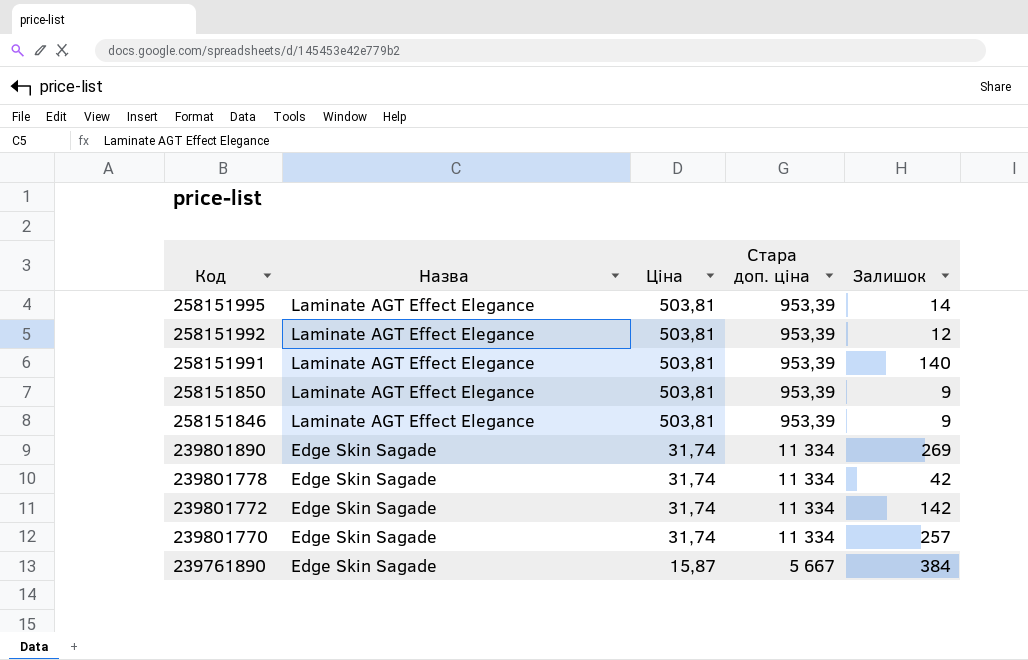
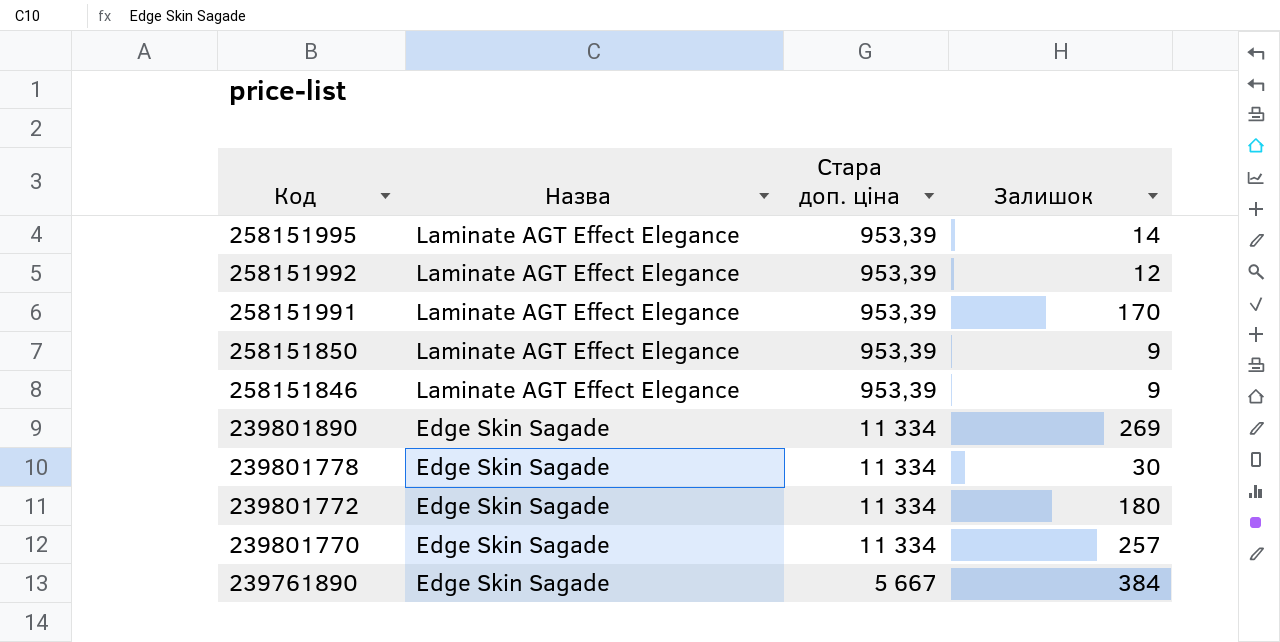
column Ціна | position: 3 -> none
258151991 | Залишок: 140 -> 170
239801778 | Залишок: 42 -> 30
239801772 | Залишок: 142 -> 180

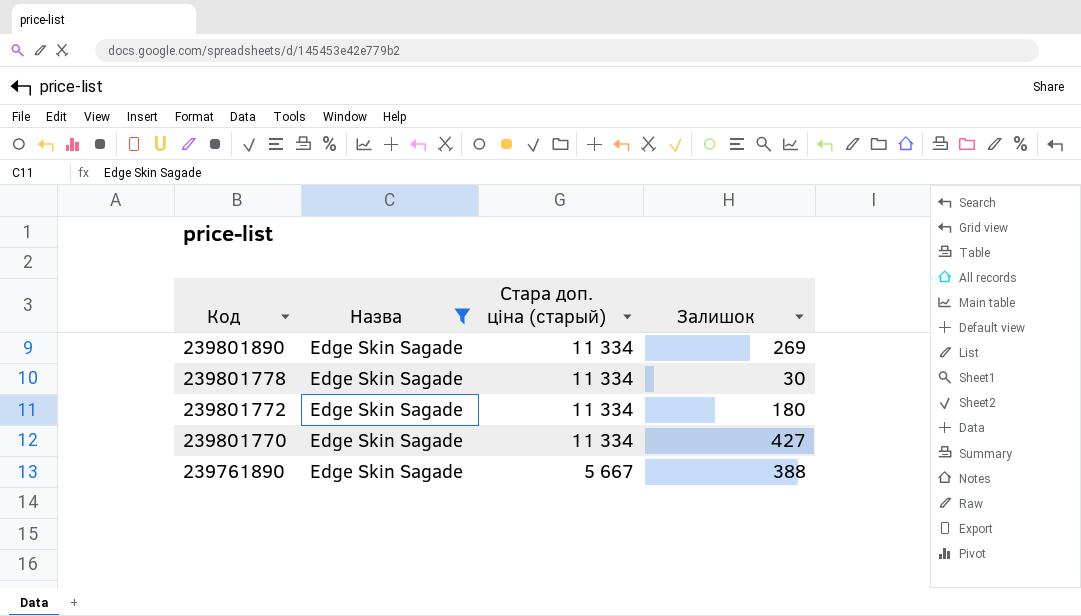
filter: none -> Назва = Edge Skin Sagade
column name: Стара доп. ціна -> Стара доп. ціна (старый)
239801770 | Залишок: 257 -> 427
239761890 | Залишок: 384 -> 388

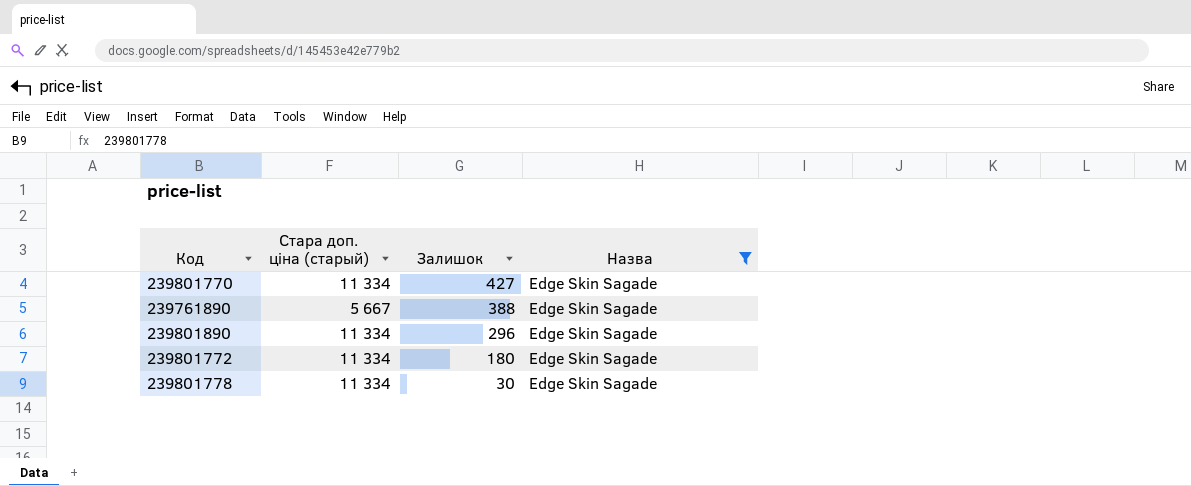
row order: Код descending -> Залишок descending
column Назва | position: 2 -> 4
239801890 | Залишок: 269 -> 296

